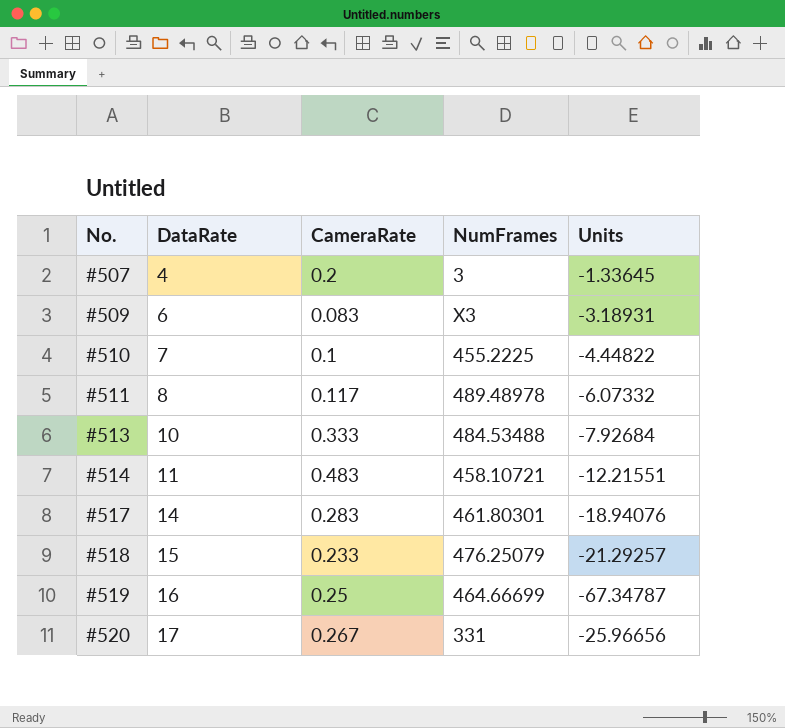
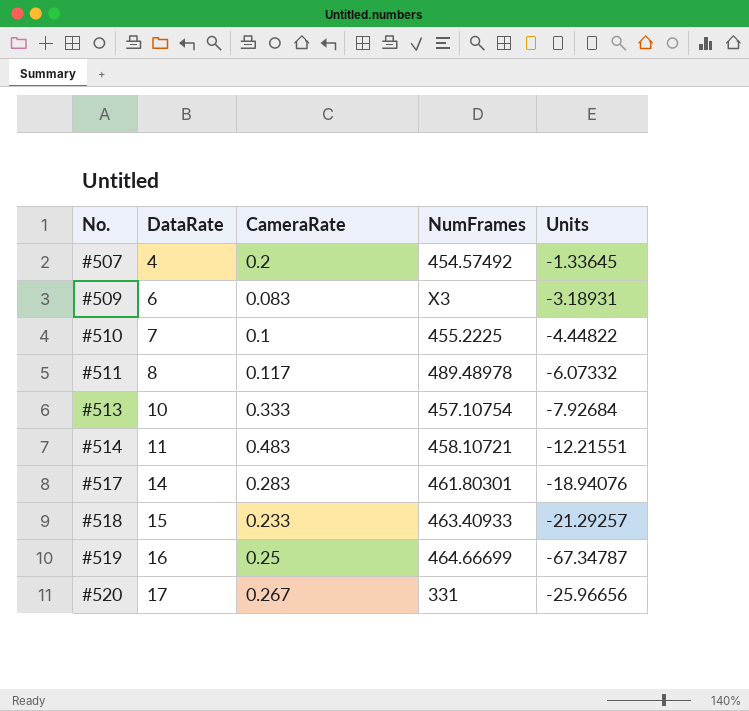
#507 | NumFrames: 3 -> 454.57492
#513 | NumFrames: 484.53488 -> 457.10754
#518 | NumFrames: 476.25079 -> 463.40933

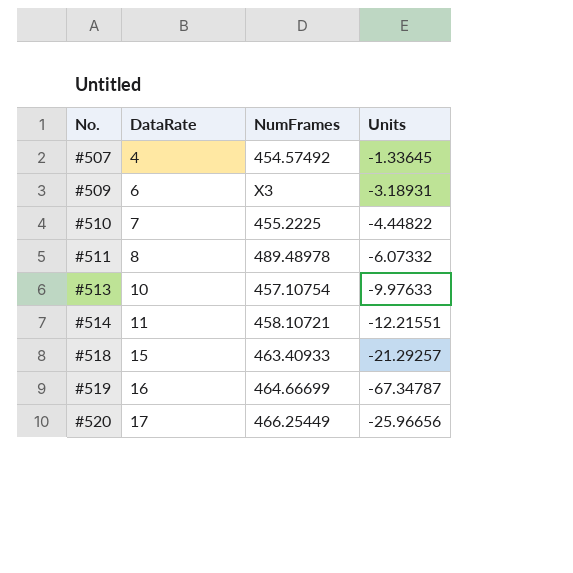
column CameraRate | position: 3 -> none
row #517: 14 | 0.283 | 461.80301 | -18.94076 -> none
#513 | Units: -7.92684 -> -9.97633
#520 | NumFrames: 331 -> 466.25449

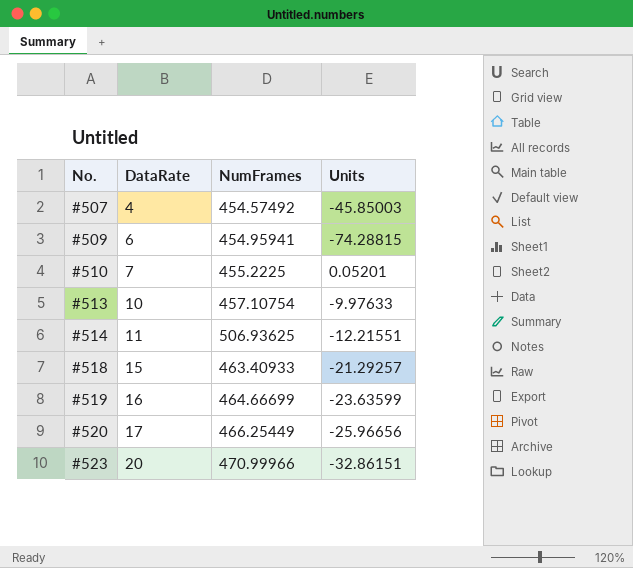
row #511: 8 | 489.48978 | -6.07332 -> none
#507 | Units: -1.33645 -> -45.85003
#509 | NumFrames: X3 -> 454.95941
#509 | Units: -3.18931 -> -74.28815
#510 | Units: -4.44822 -> 0.05201
#514 | NumFrames: 458.10721 -> 506.93625
#519 | Units: -67.34787 -> -23.63599
row #523: none -> 20 | 470.99966 | -32.86151

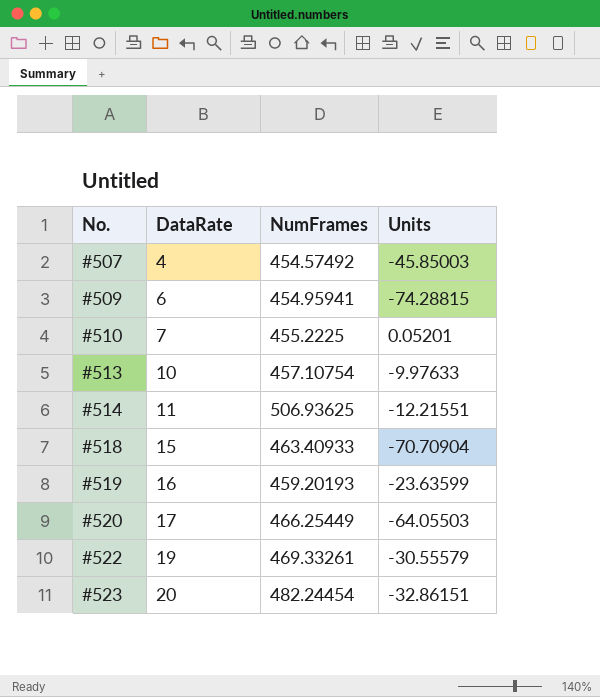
#518 | Units: -21.29257 -> -70.70904
#519 | NumFrames: 464.66699 -> 459.20193
#520 | Units: -25.96656 -> -64.05503
row #522: none -> 19 | 469.33261 | -30.55579
#523 | NumFrames: 470.99966 -> 482.24454

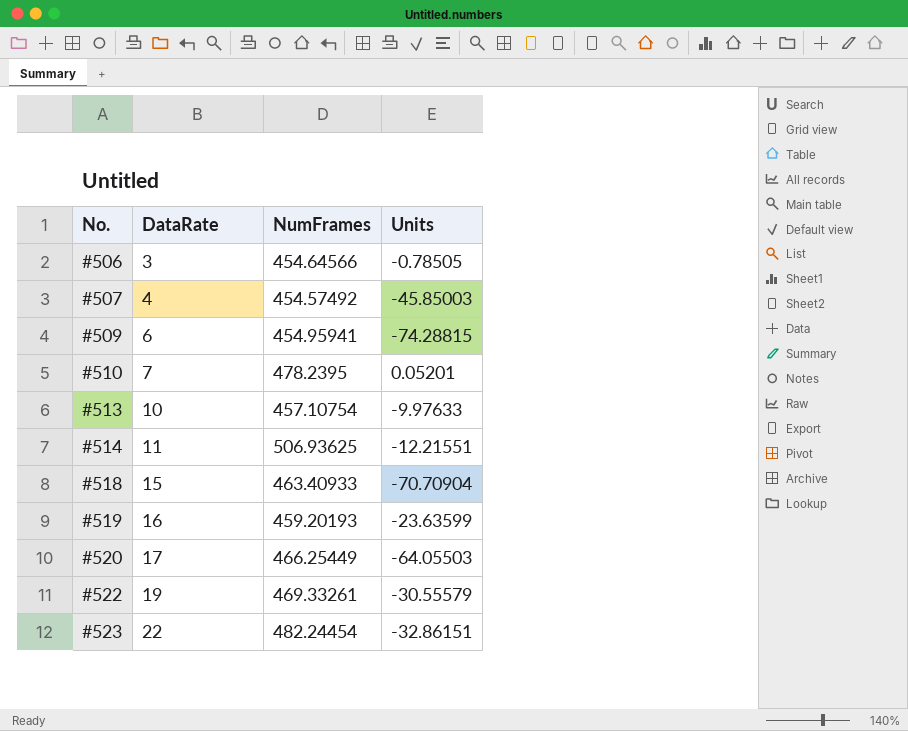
row #506: none -> 3 | 454.64566 | -0.78505
#510 | NumFrames: 455.2225 -> 478.2395
#523 | DataRate: 20 -> 22

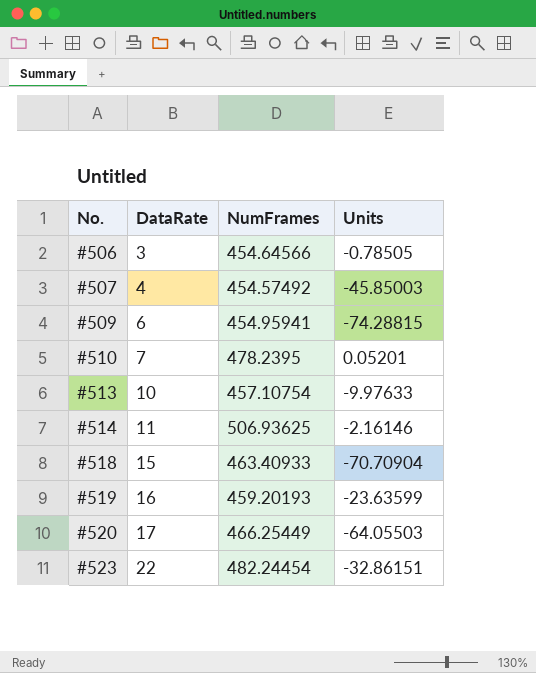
row #522: 19 | 469.33261 | -30.55579 -> none
#514 | Units: -12.21551 -> -2.16146

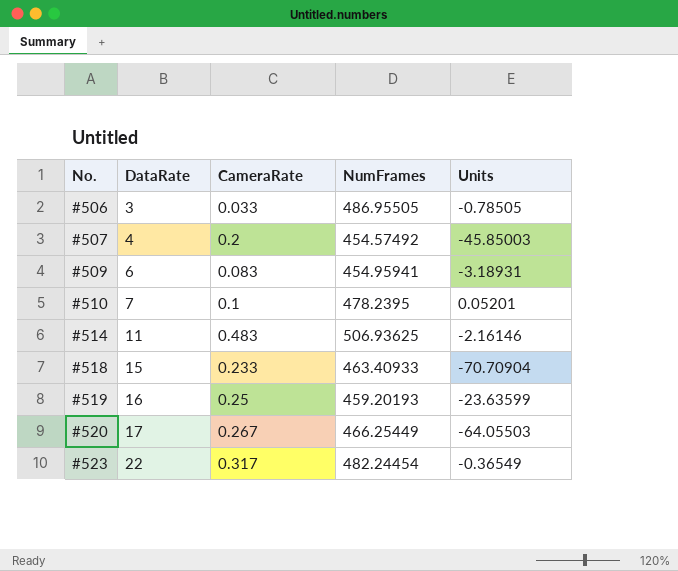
column CameraRate | position: none -> 3
row #513: 10 | 457.10754 | -9.97633 -> none
#506 | NumFrames: 454.64566 -> 486.95505
#509 | Units: -74.28815 -> -3.18931
#523 | Units: -32.86151 -> -0.36549

